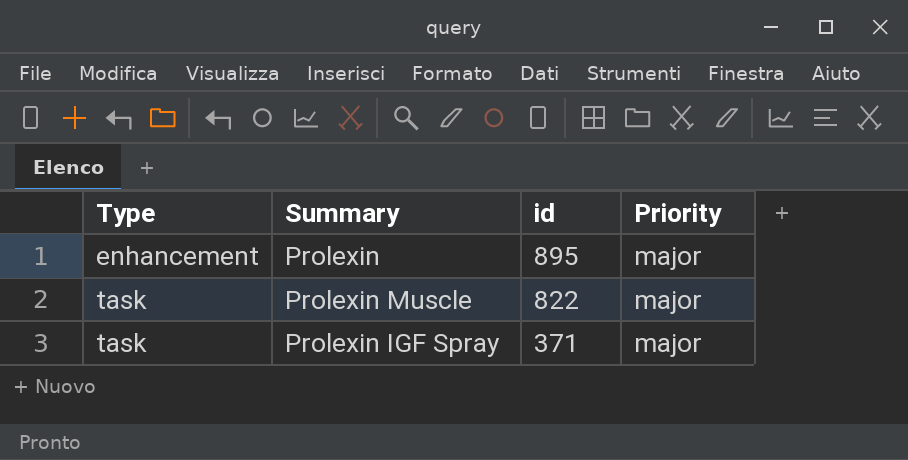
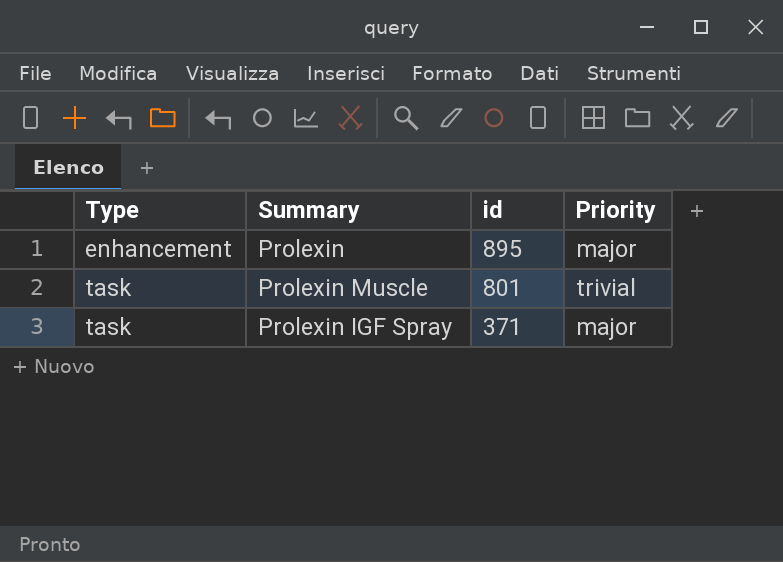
Prolexin Muscle | id: 822 -> 801
Prolexin Muscle | Priority: major -> trivial

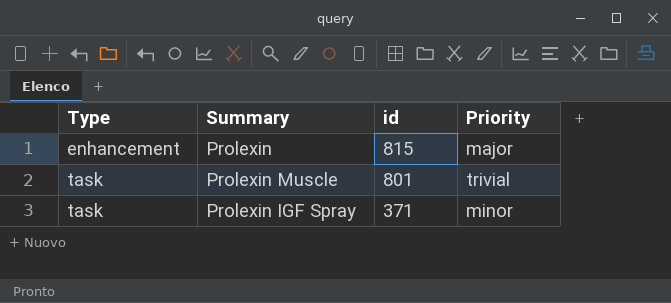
Prolexin | id: 895 -> 815
Prolexin IGF Spray | Priority: major -> minor

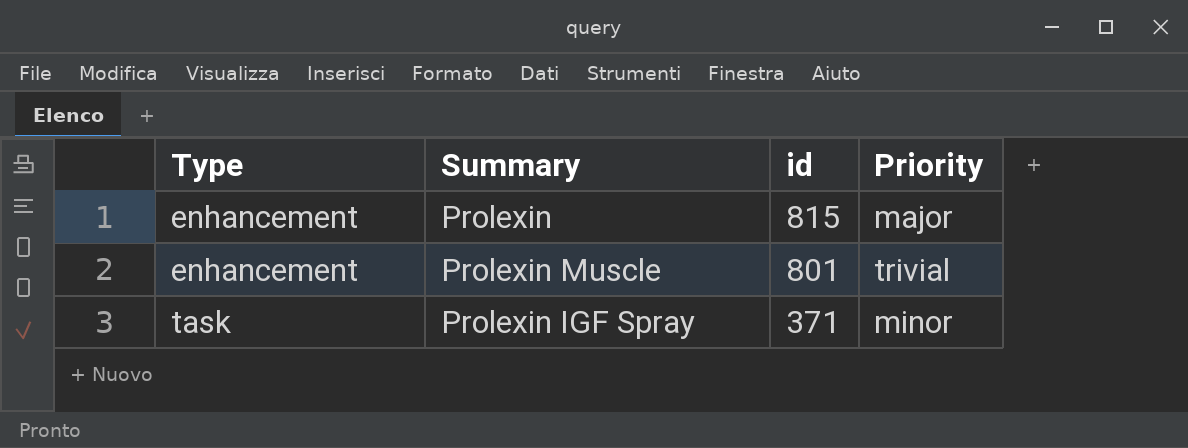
Prolexin Muscle | Type: task -> enhancement

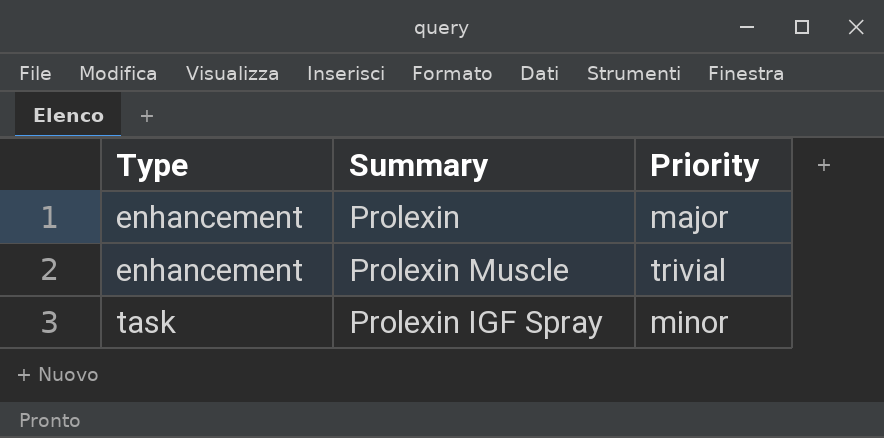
column id | position: 3 -> none

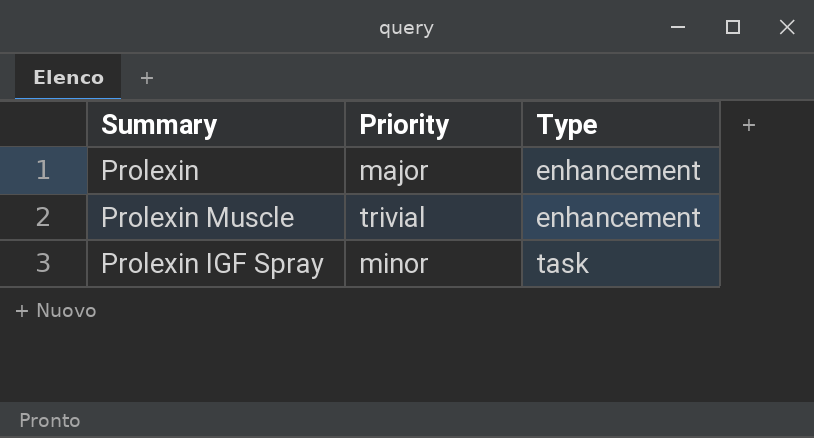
column Type | position: 1 -> 3

